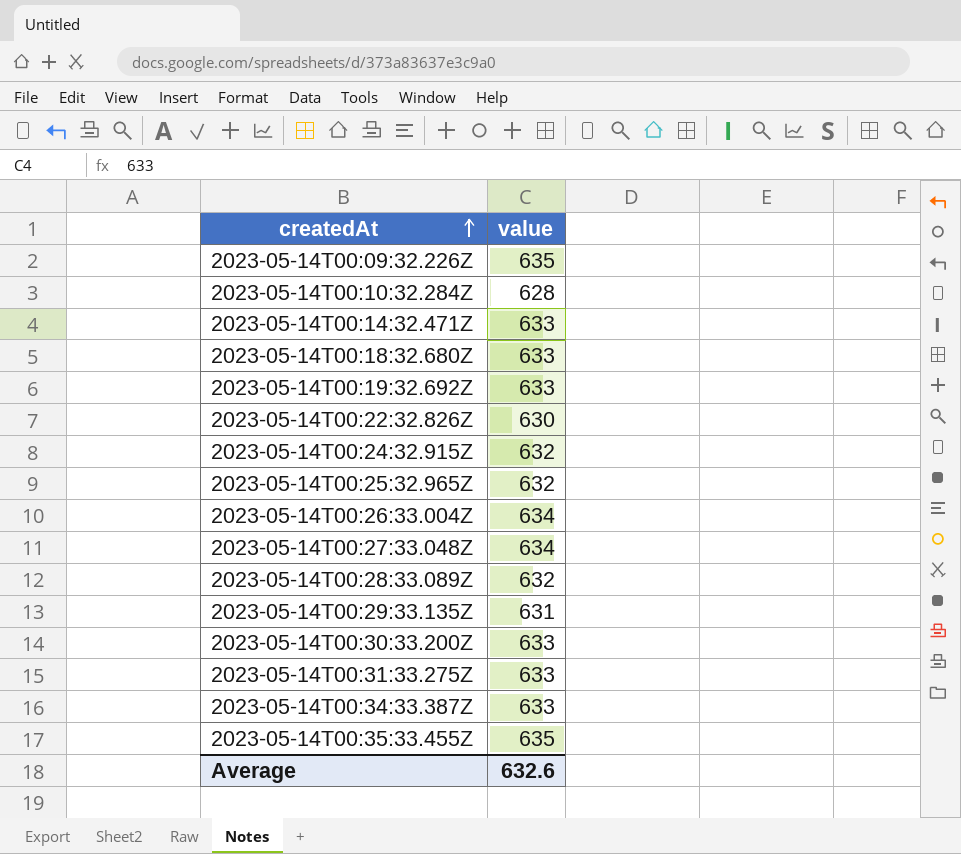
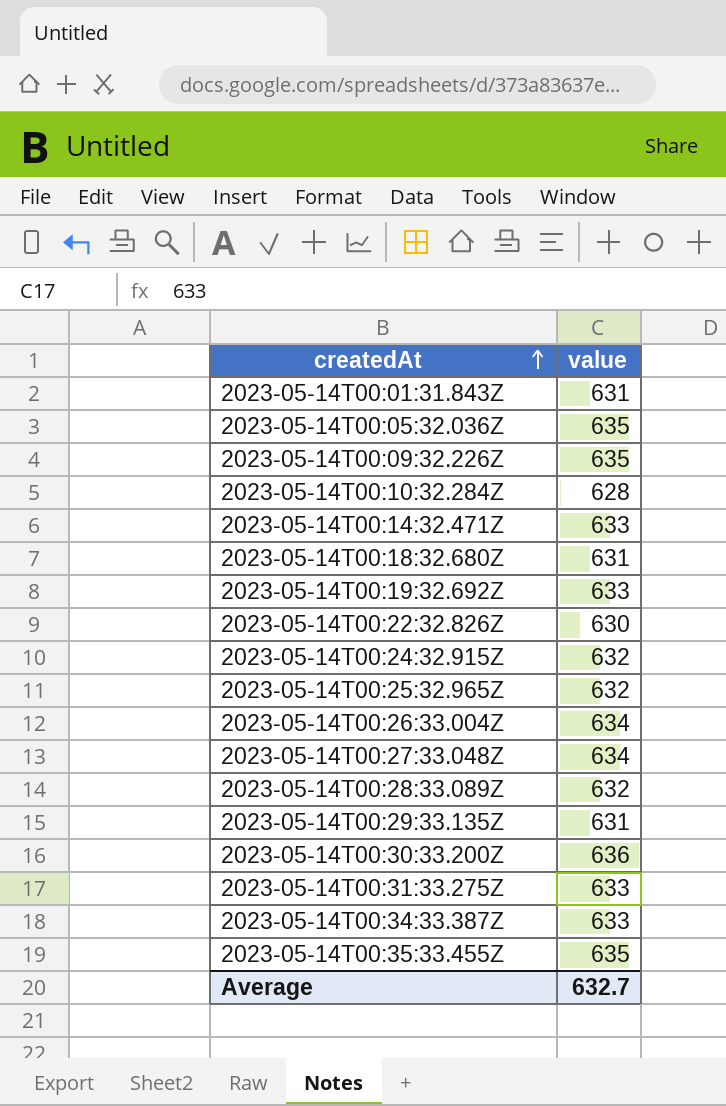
row 2023-05-14T00:01:31.843Z: none -> 631
row 2023-05-14T00:05:32.036Z: none -> 635
2023-05-14T00:18:32.680Z | value: 633 -> 631
2023-05-14T00:30:33.200Z | value: 633 -> 636
Average | value: 632.6 -> 632.7

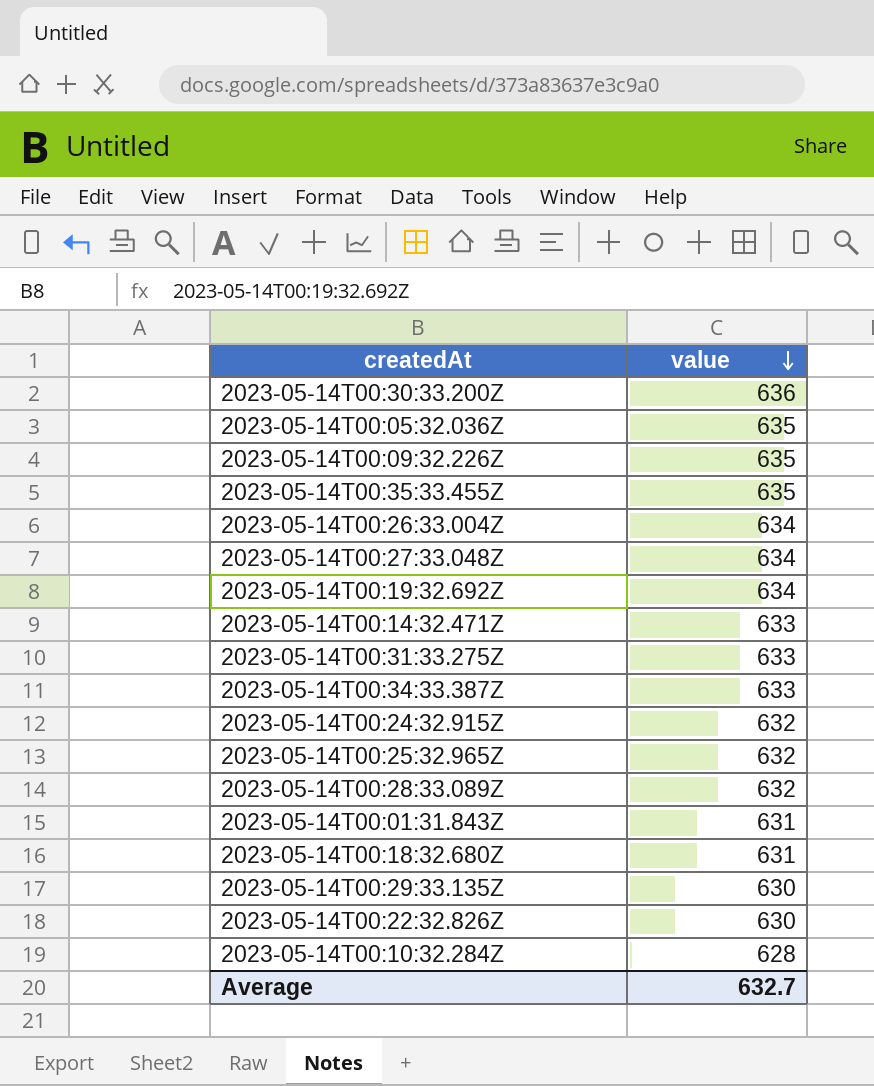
row order: createdAt ascending -> value descending
2023-05-14T00:19:32.692Z | value: 633 -> 634
2023-05-14T00:29:33.135Z | value: 631 -> 630

